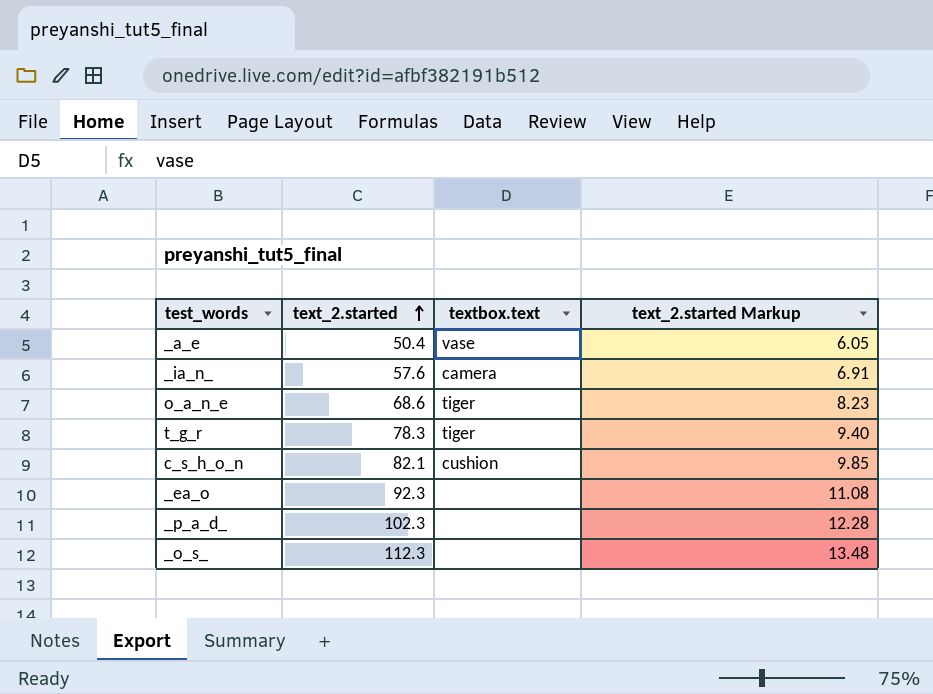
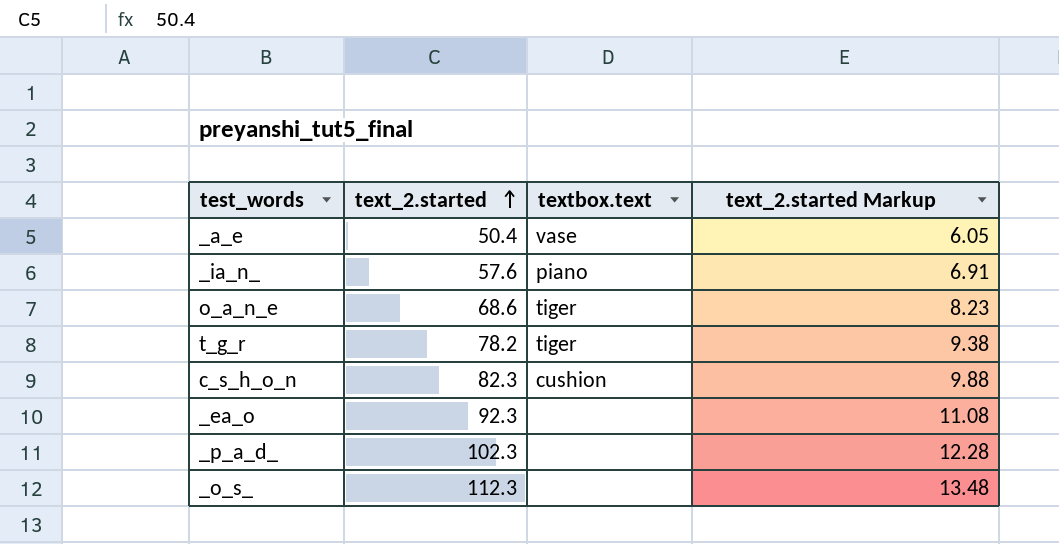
_ia_n_ | textbox.text: camera -> piano
t_g_r | text_2.started: 78.3 -> 78.2
t_g_r | text_2.started Markup: 9.40 -> 9.38
c_s_h_o_n | text_2.started: 82.1 -> 82.3
c_s_h_o_n | text_2.started Markup: 9.85 -> 9.88

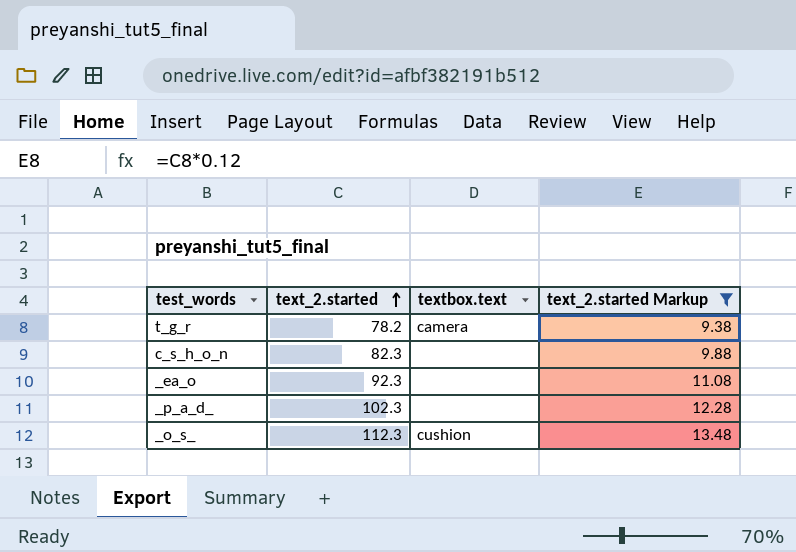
filter: none -> text_2.started Markup >= 9.38
t_g_r | textbox.text: tiger -> camera
c_s_h_o_n | textbox.text: cushion -> none
_o_s_ | textbox.text: none -> cushion

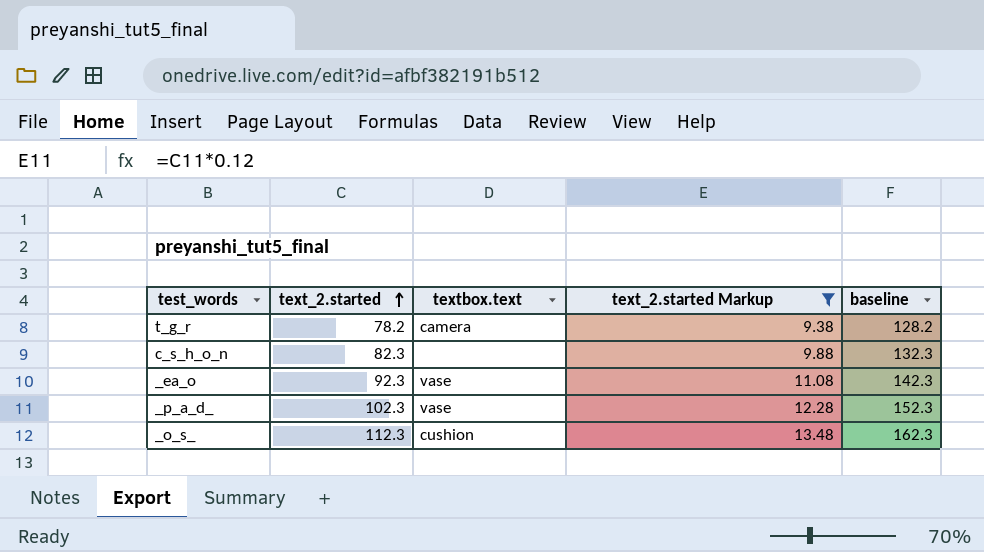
column baseline | formula: none -> [text_2.started] + 50
_ea_o | textbox.text: none -> vase
_p_a_d_ | textbox.text: none -> vase

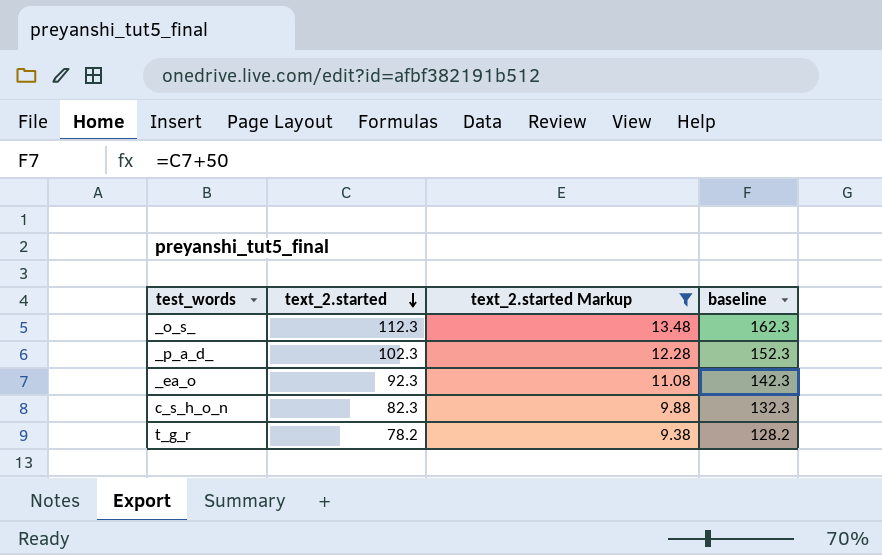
row order: text_2.started ascending -> text_2.started descending
column textbox.text | position: 3 -> none

